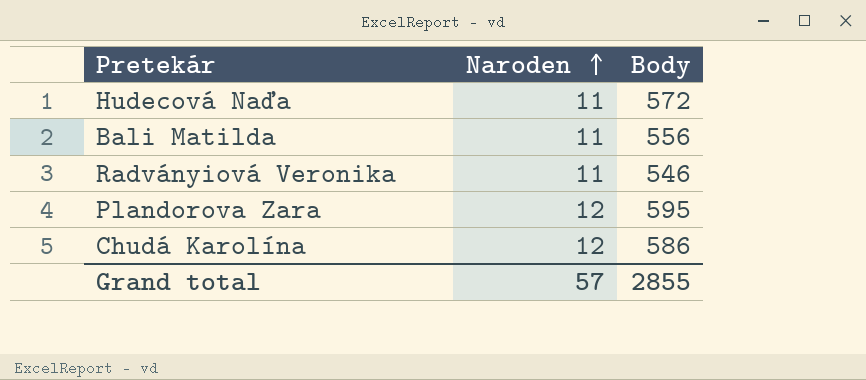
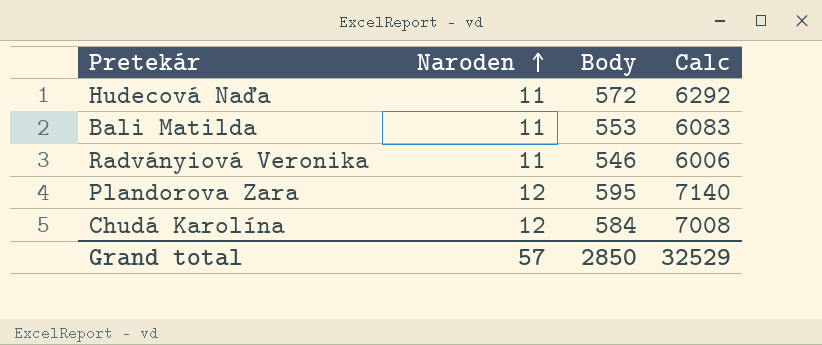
column Calc | formula: none -> [Naroden] * [Body]
Bali Matilda | Body: 556 -> 553
Chudá Karolína | Body: 586 -> 584
Grand total | Body: 2855 -> 2850

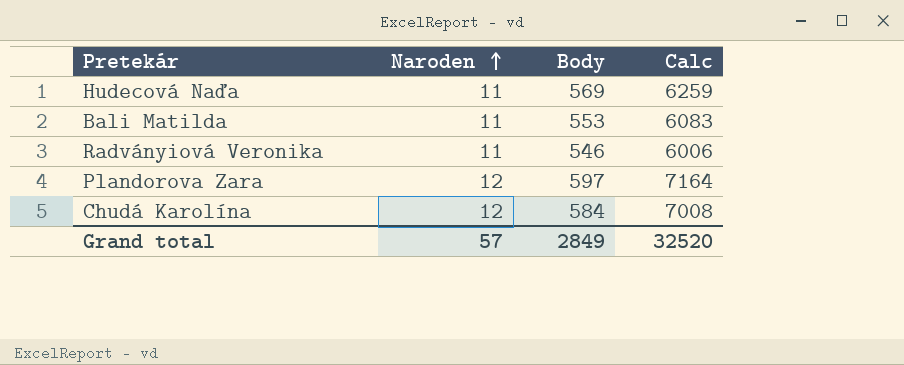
Hudecová Naďa | Body: 572 -> 569
Hudecová Naďa | Calc: 6292 -> 6259
Plandorova Zara | Body: 595 -> 597
Plandorova Zara | Calc: 7140 -> 7164
Grand total | Body: 2850 -> 2849
Grand total | Calc: 32529 -> 32520

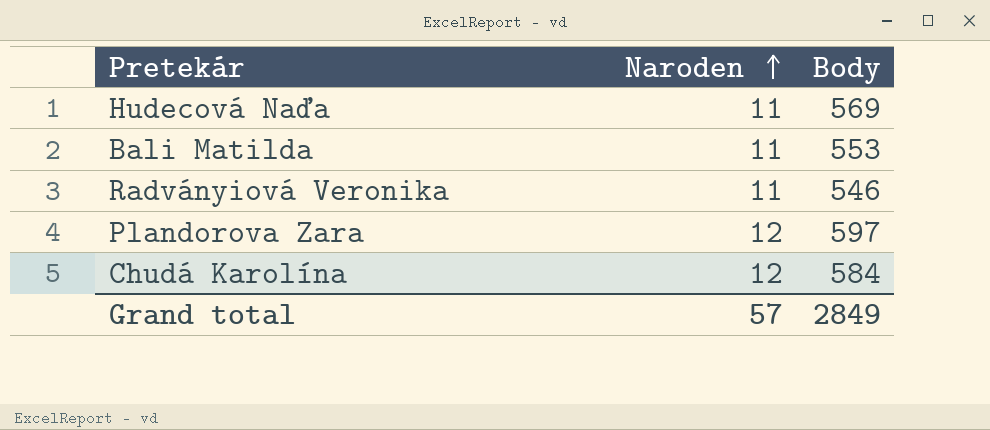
column Calc | formula: [Naroden] * [Body] -> none

